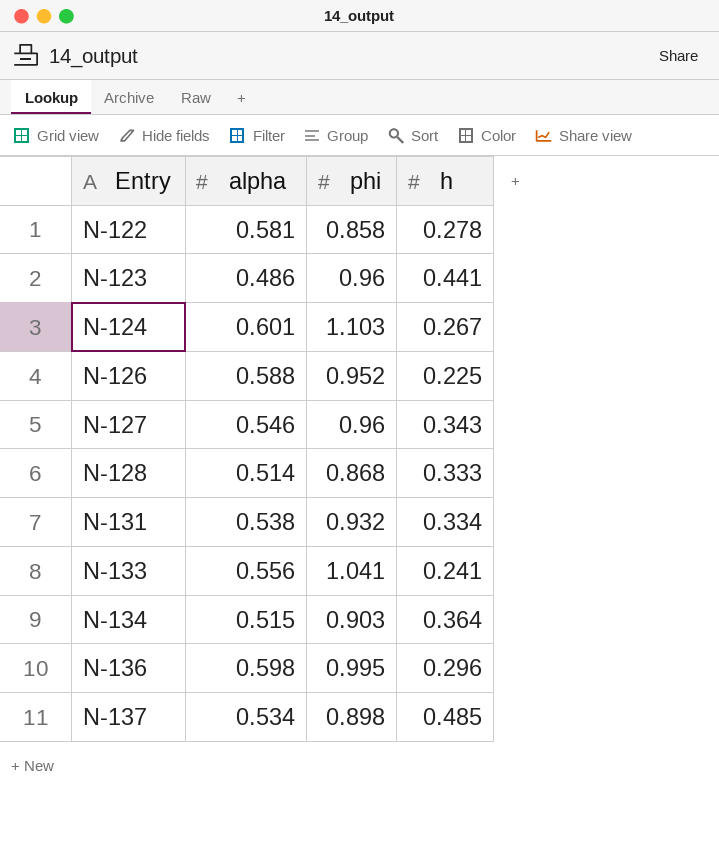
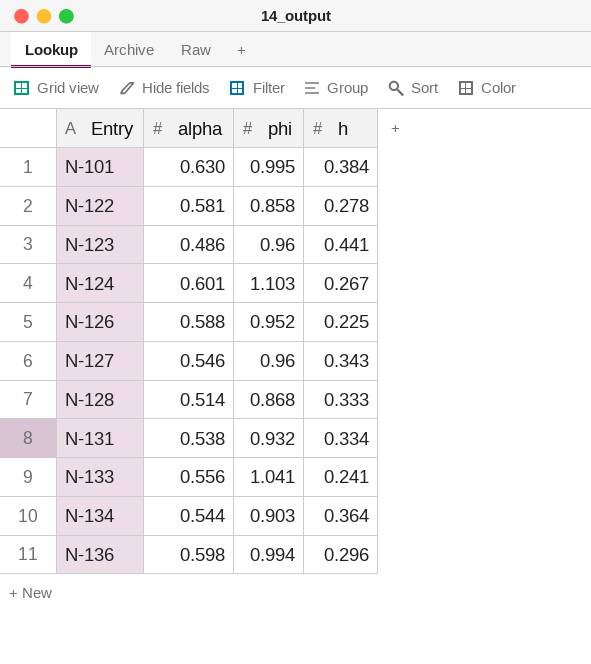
row N-137: 0.534 | 0.898 | 0.485 -> none
row N-101: none -> 0.630 | 0.995 | 0.384
N-134 | alpha: 0.515 -> 0.544
N-136 | phi: 0.995 -> 0.994

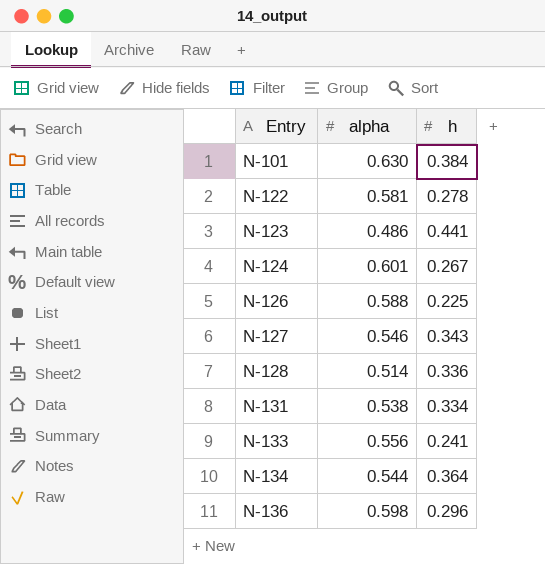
column phi | position: 3 -> none
N-128 | h: 0.333 -> 0.336

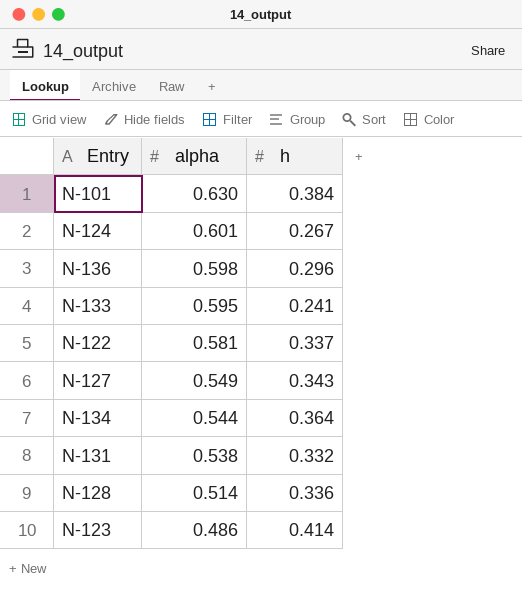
row order: Entry ascending -> alpha descending
row N-126: 0.588 | 0.225 -> none
N-133 | alpha: 0.556 -> 0.595
N-122 | h: 0.278 -> 0.337
N-127 | alpha: 0.546 -> 0.549
N-131 | h: 0.334 -> 0.332
N-123 | h: 0.441 -> 0.414

